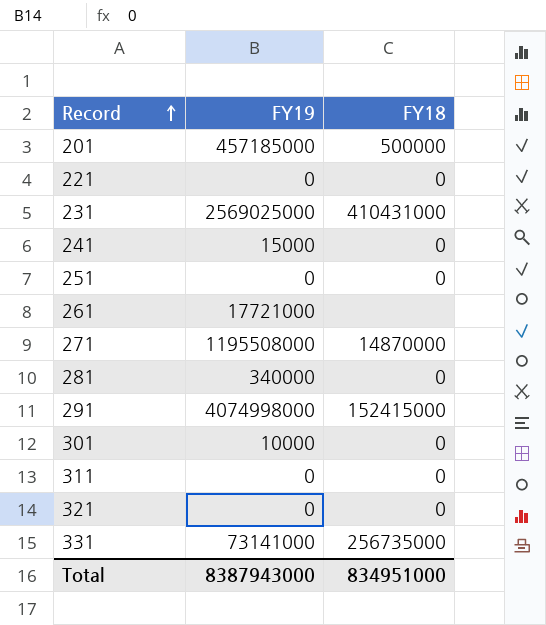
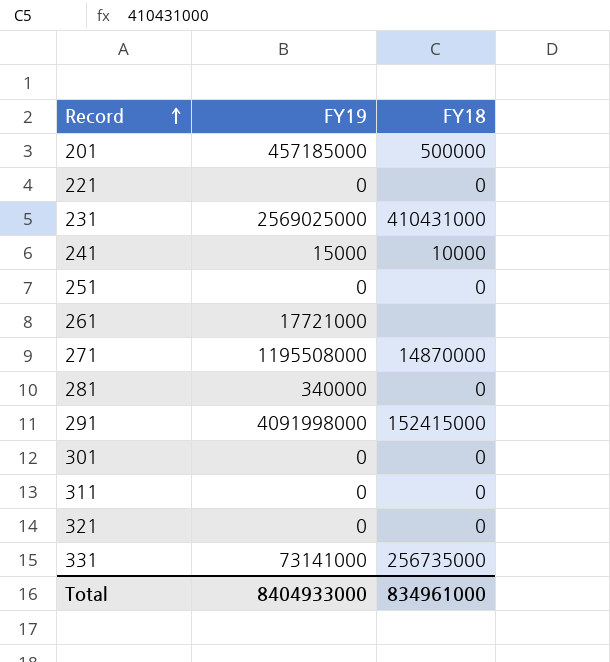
241 | FY18: 0 -> 10000
291 | FY19: 4074998000 -> 4091998000
301 | FY19: 10000 -> 0
Total | FY19: 8387943000 -> 8404933000
Total | FY18: 834951000 -> 834961000

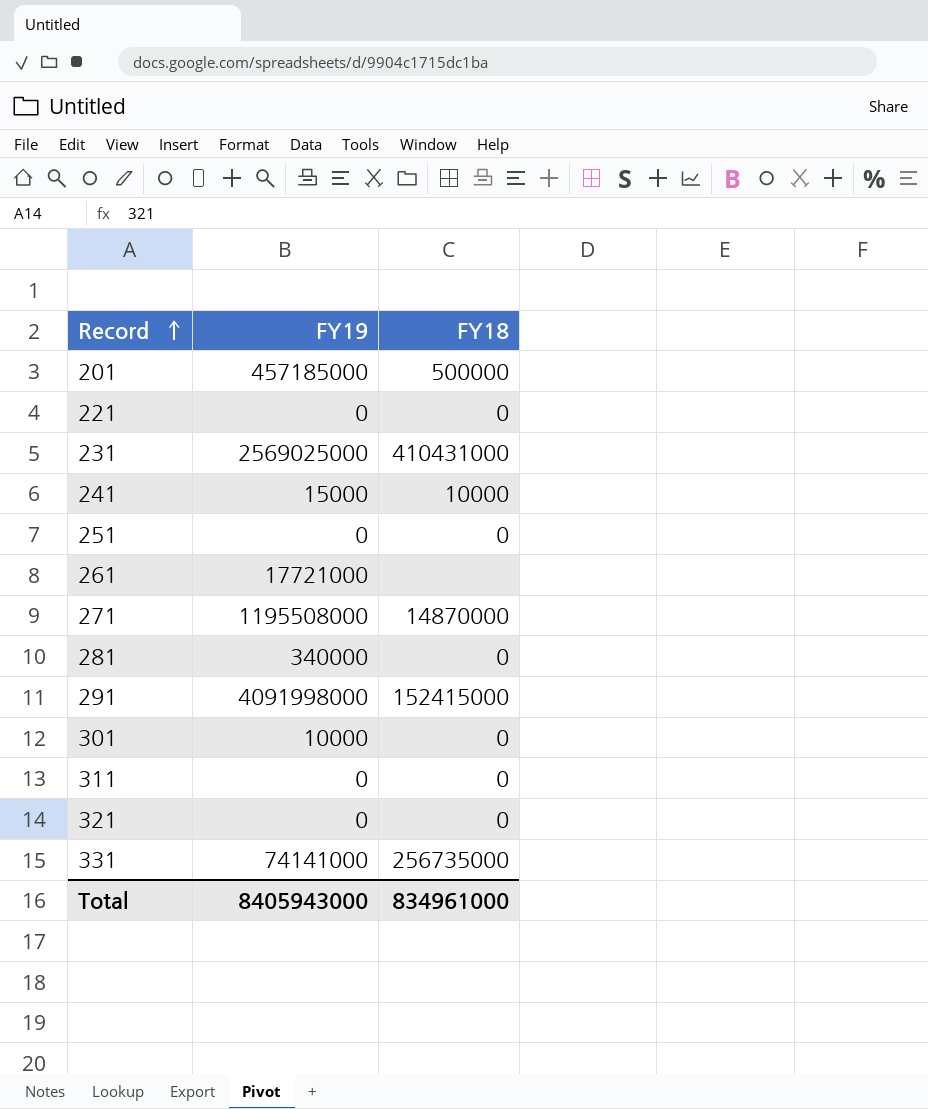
301 | FY19: 0 -> 10000
331 | FY19: 73141000 -> 74141000
Total | FY19: 8404933000 -> 8405943000

